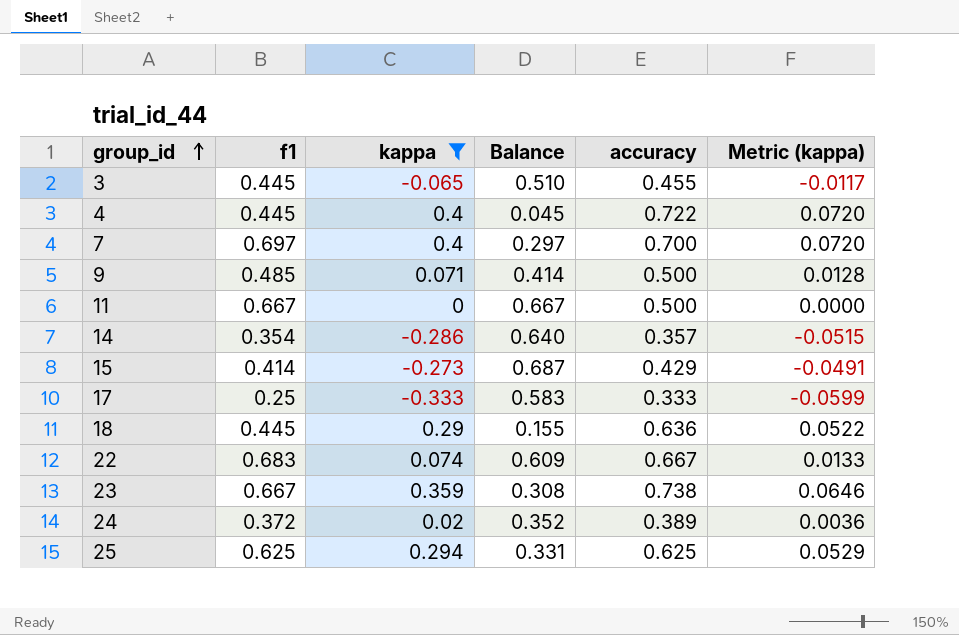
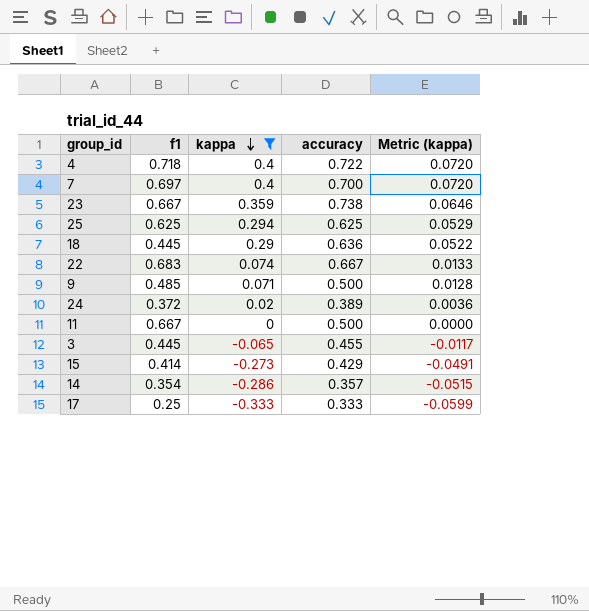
row order: group_id ascending -> kappa descending
column Balance | formula: [f1] - [kappa] -> none
4 | f1: 0.445 -> 0.718

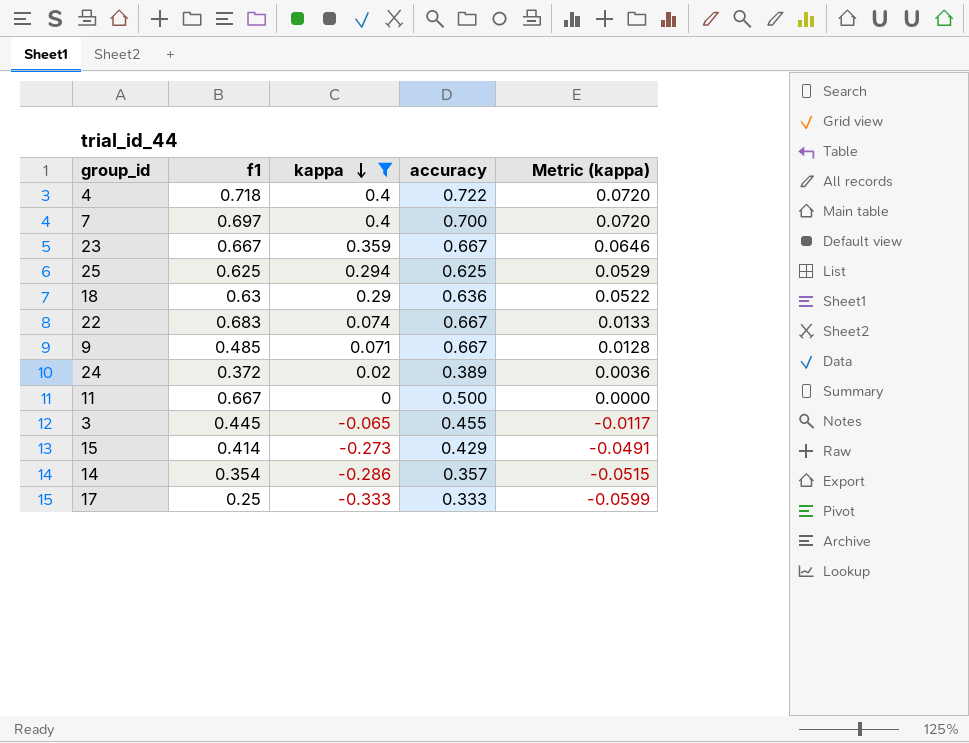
23 | accuracy: 0.738 -> 0.667
18 | f1: 0.445 -> 0.63
9 | accuracy: 0.500 -> 0.667

